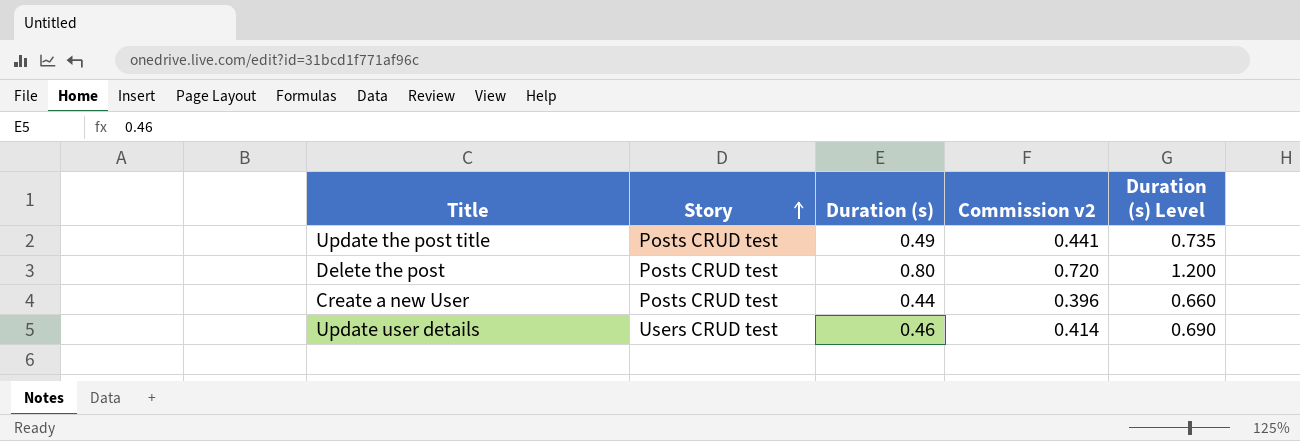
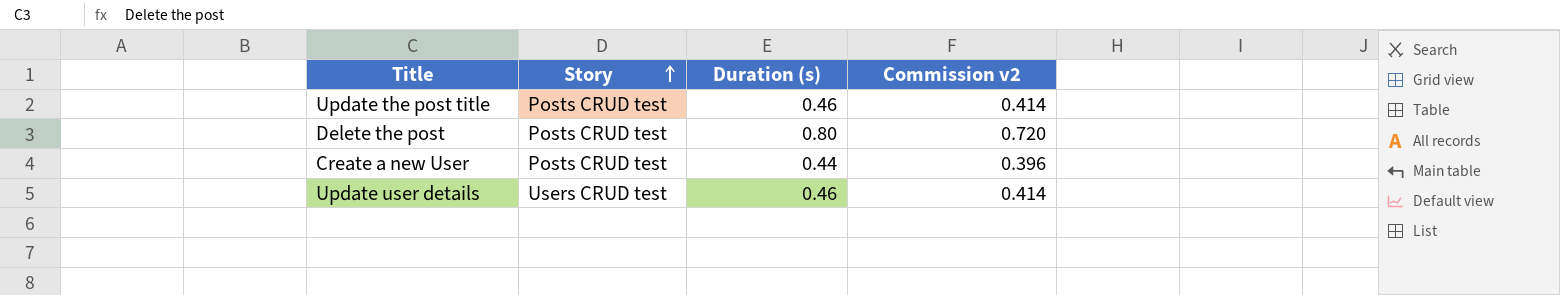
column Duration (s) Level | formula: [Duration (s)] * 1.5 -> none
Update the post title | Duration (s): 0.49 -> 0.46
Update the post title | Commission v2: 0.441 -> 0.414

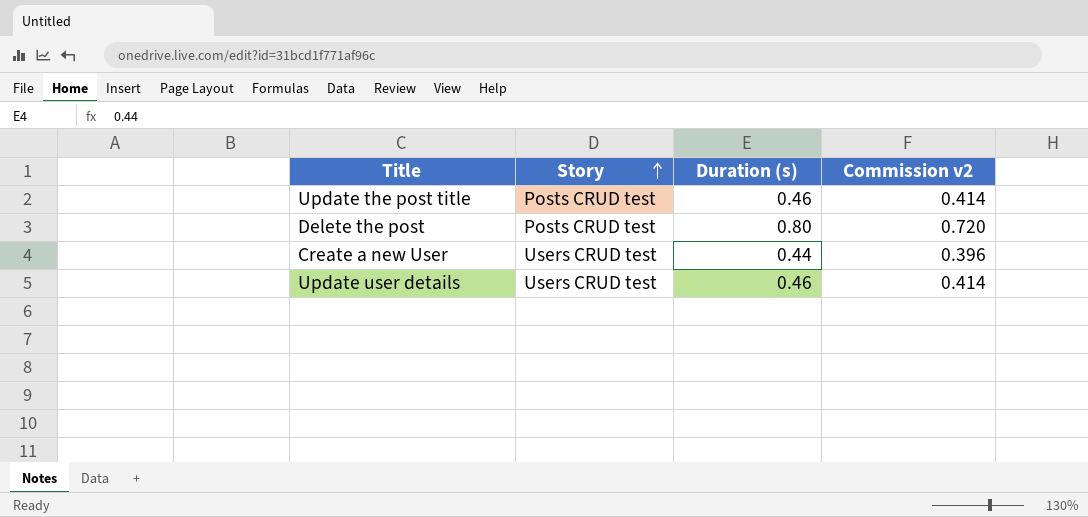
Create a new User | Story: Posts CRUD test -> Users CRUD test

